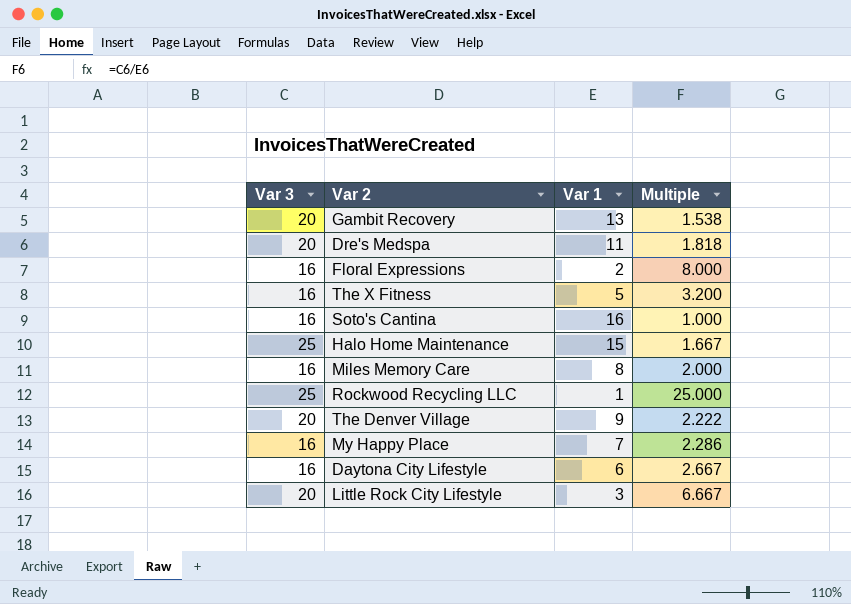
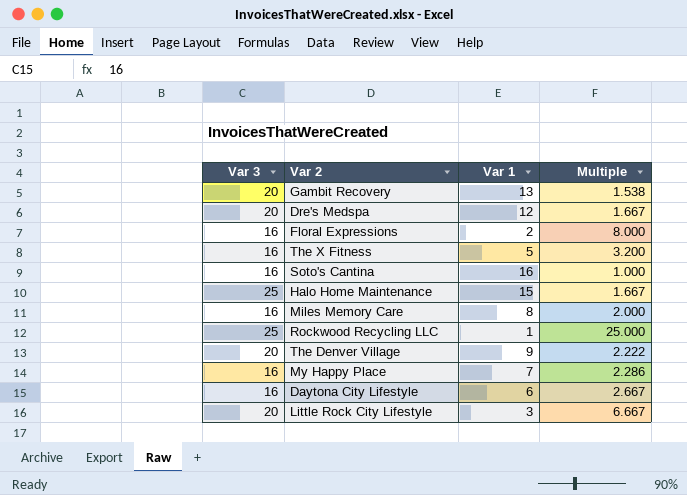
Dre's Medspa | Var 1: 11 -> 12
Dre's Medspa | Multiple: 1.818 -> 1.667

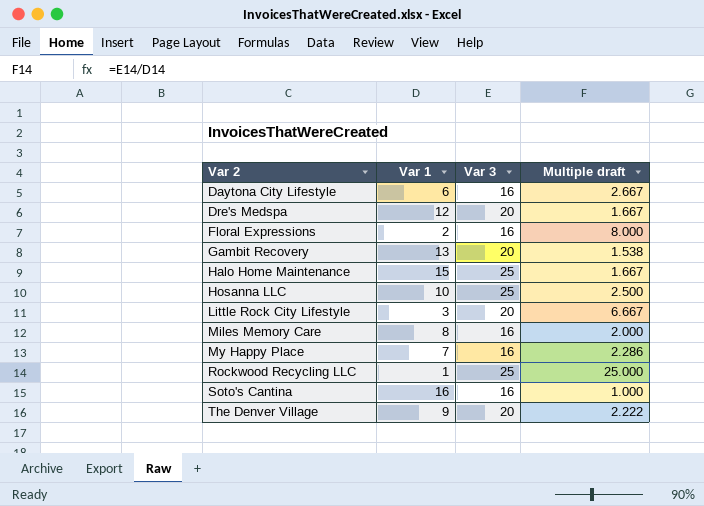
row order: none -> Var 2 ascending
column Var 3 | position: 1 -> 3
column name: Multiple -> Multiple draft
row The X Fitness: 16 | 5 | 3.200 -> none
row Hosanna LLC: none -> 10 | 25 | 2.500

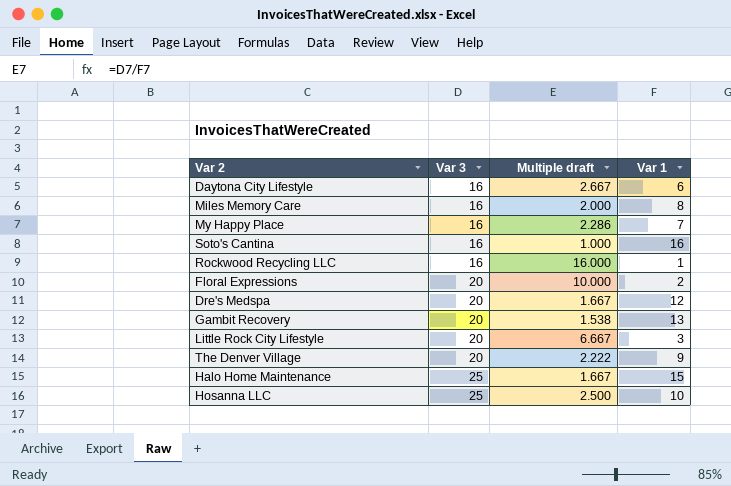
row order: Var 2 ascending -> Var 3 ascending
column Var 1 | position: 2 -> 4
Rockwood Recycling LLC | Var 3: 25 -> 16
Rockwood Recycling LLC | Multiple draft: 25.000 -> 16.000
Floral Expressions | Var 3: 16 -> 20
Floral Expressions | Multiple draft: 8.000 -> 10.000

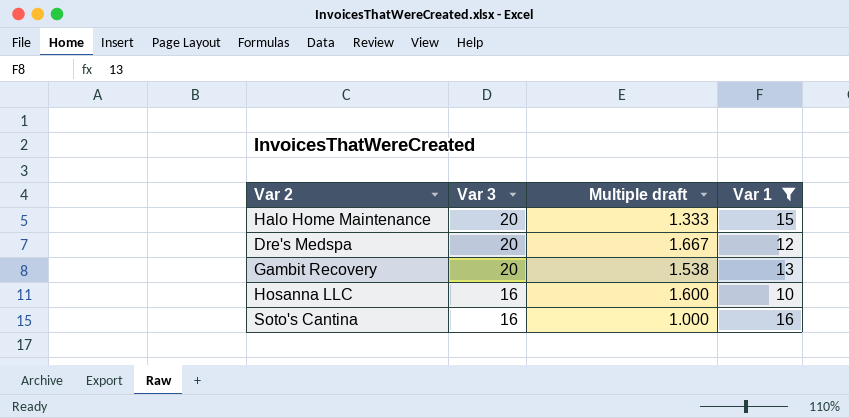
filter: none -> Var 1 >= 10
row order: Var 3 ascending -> Var 3 descending
Halo Home Maintenance | Var 3: 25 -> 20
Halo Home Maintenance | Multiple draft: 1.667 -> 1.333
Hosanna LLC | Var 3: 25 -> 16
Hosanna LLC | Multiple draft: 2.500 -> 1.600

